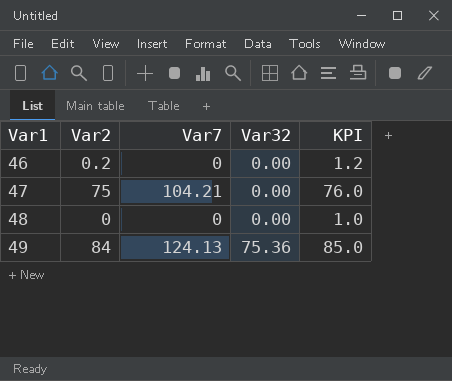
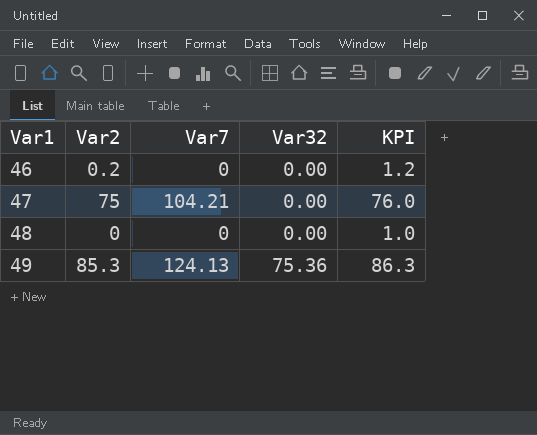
49 | Var2: 84 -> 85.3
49 | KPI: 85.0 -> 86.3

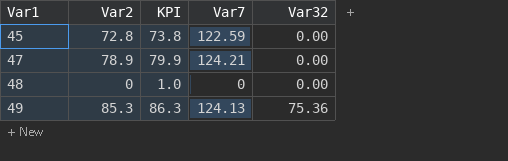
column KPI | position: 5 -> 3
row 46: 0.2 | 0 | 0.00 | 1.2 -> none
row 45: none -> 72.8 | 73.8 | 122.59 | 0.00
47 | Var2: 75 -> 78.9
47 | KPI: 76.0 -> 79.9
47 | Var7: 104.21 -> 124.21

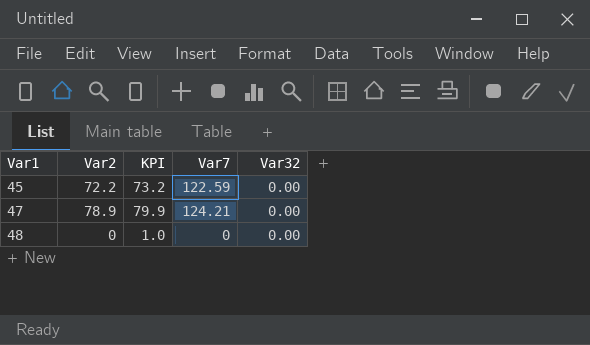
row 49: 85.3 | 86.3 | 124.13 | 75.36 -> none
45 | Var2: 72.8 -> 72.2
45 | KPI: 73.8 -> 73.2

